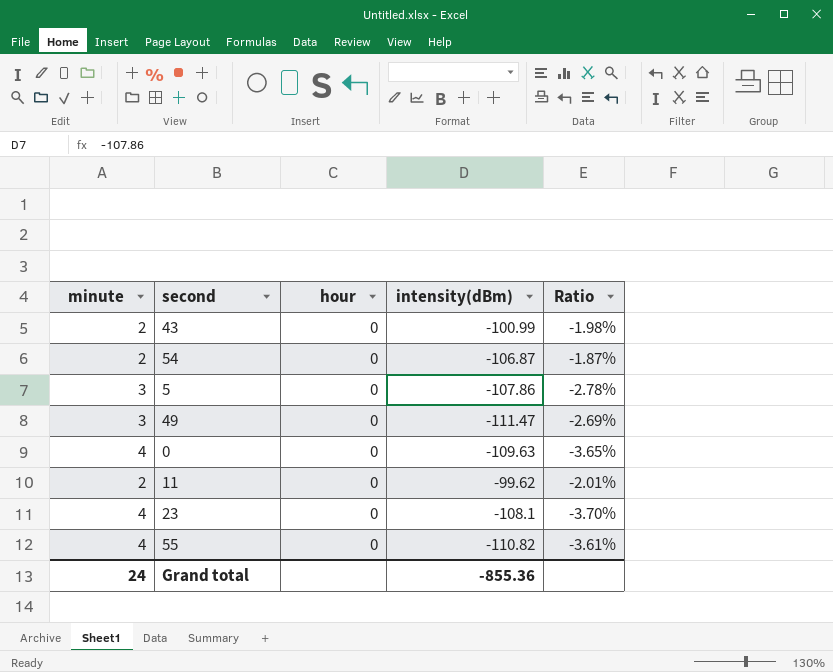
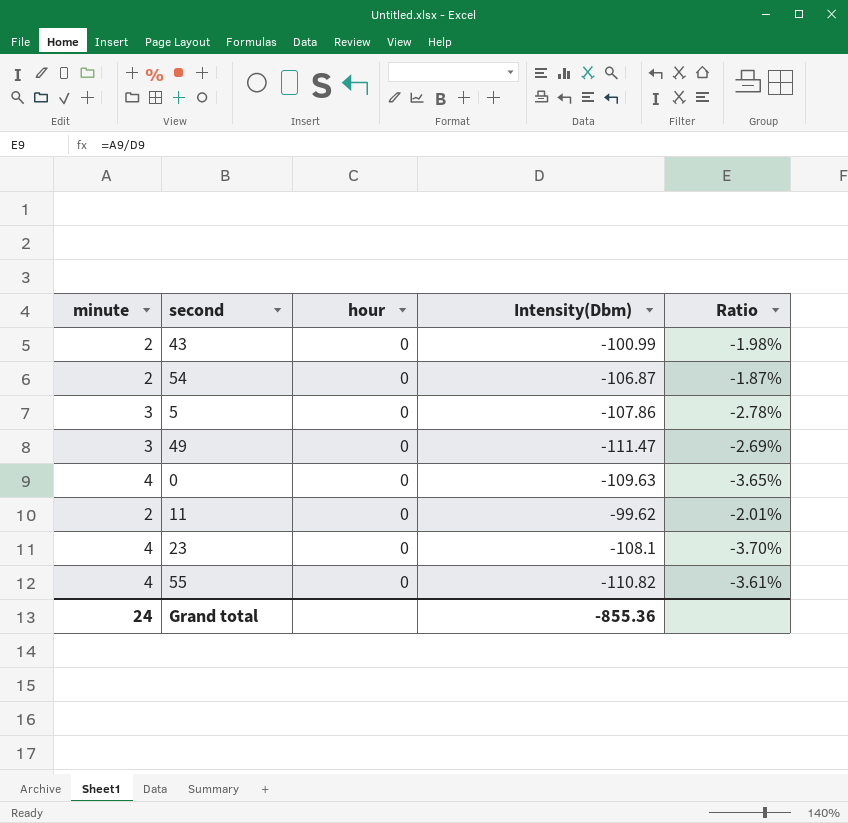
column name: intensity(dBm) -> Intensity(Dbm)

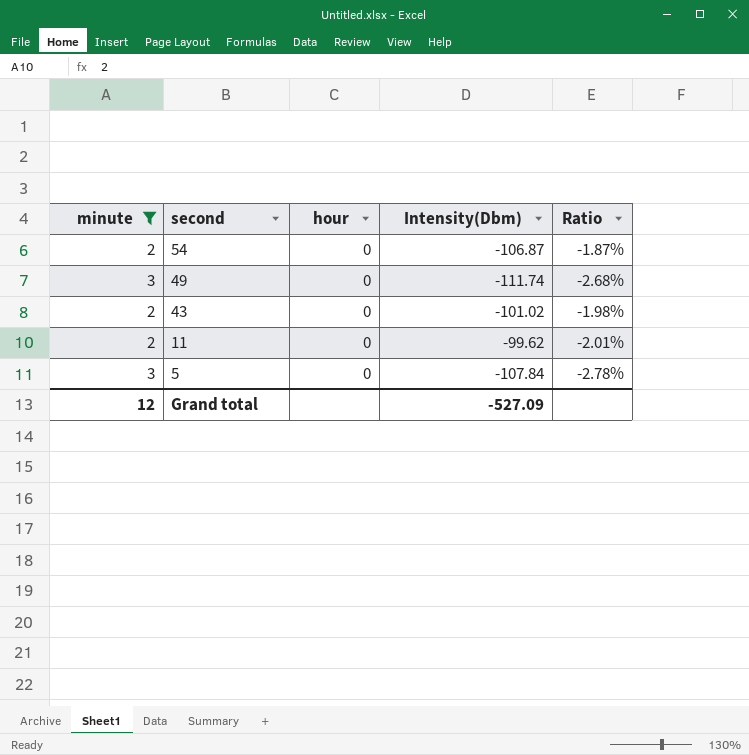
filter: none -> minute != 4
row order: none -> second descending
49 | Intensity(Dbm): -111.47 -> -111.74
49 | Ratio: -2.69% -> -2.68%
43 | Intensity(Dbm): -100.99 -> -101.02
5 | Intensity(Dbm): -107.86 -> -107.84
Grand total | minute: 24 -> 12
Grand total | Intensity(Dbm): -855.36 -> -527.09

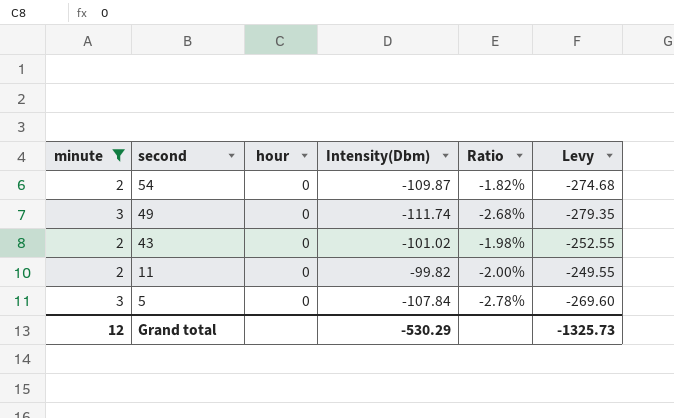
column Levy | formula: none -> [Intensity(Dbm)] * 2.5
54 | Intensity(Dbm): -106.87 -> -109.87
54 | Ratio: -1.87% -> -1.82%
11 | Intensity(Dbm): -99.62 -> -99.82
11 | Ratio: -2.01% -> -2.00%
Grand total | Intensity(Dbm): -527.09 -> -530.29

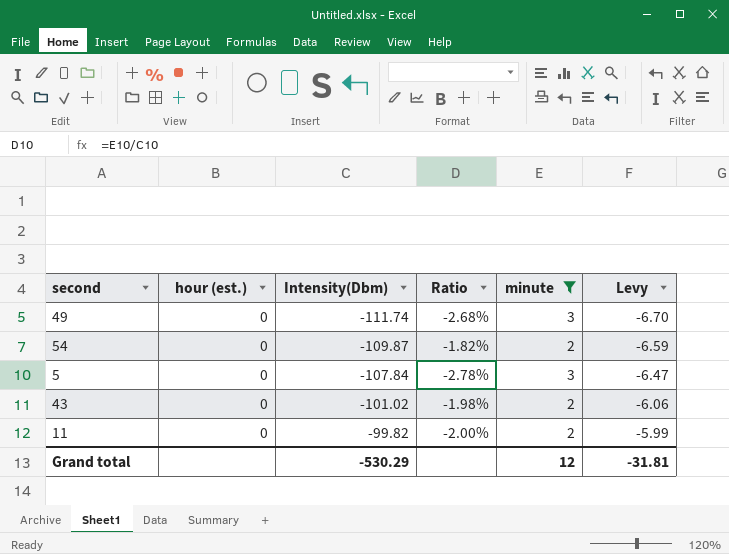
row order: second descending -> Intensity(Dbm) ascending
column name: hour -> hour (est.)
column minute | position: 1 -> 5
column Levy | formula: [Intensity(Dbm)] * 2.5 -> [Intensity(Dbm)] * 0.06
Grand total | Levy: -1325.73 -> -31.81

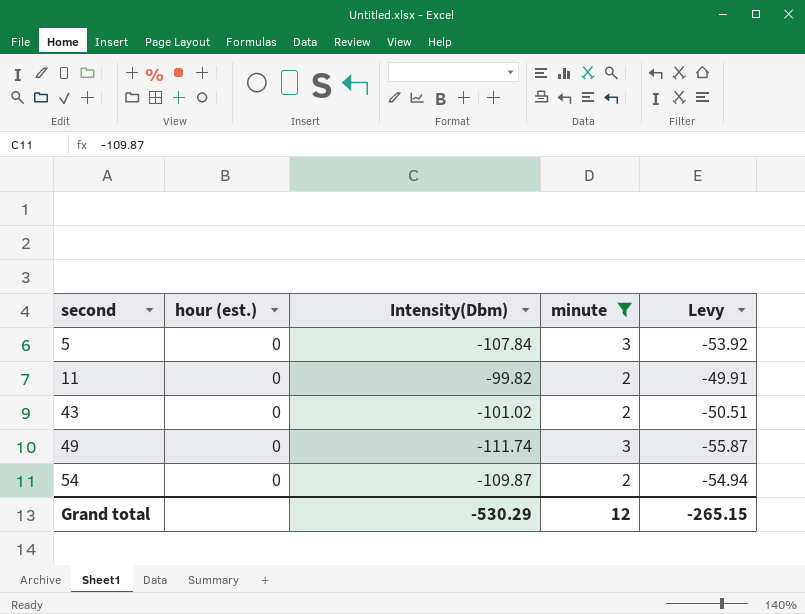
row order: Intensity(Dbm) ascending -> second ascending
column Ratio | formula: [minute] / [Intensity(Dbm)] -> none
column Levy | formula: [Intensity(Dbm)] * 0.06 -> [Intensity(Dbm)] * 0.5
Grand total | Levy: -31.81 -> -265.15

